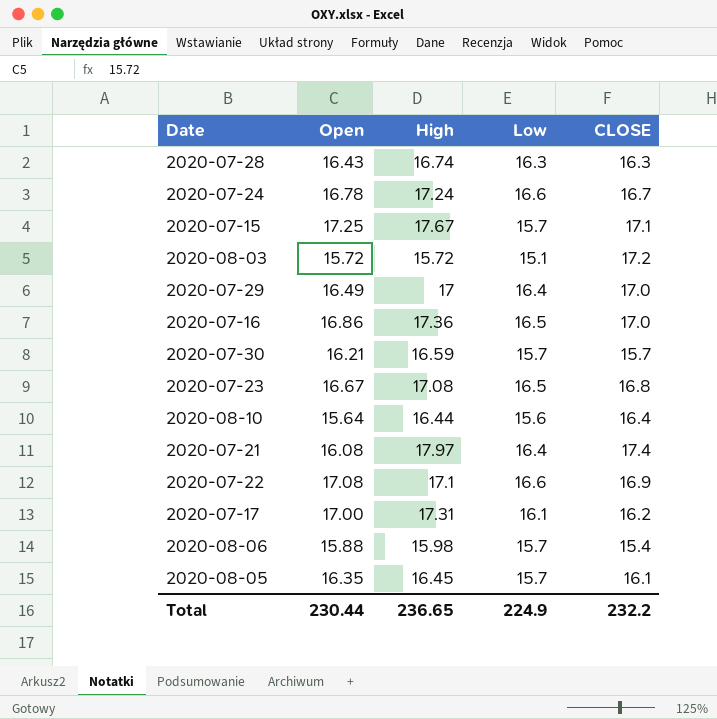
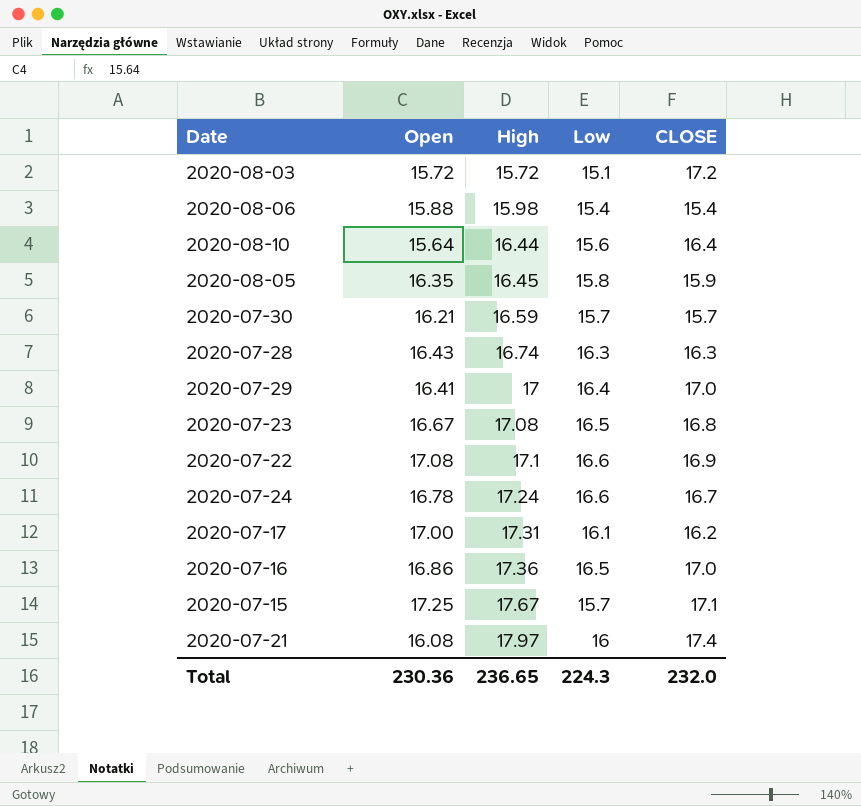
row order: none -> High ascending
2020-08-06 | Low: 15.7 -> 15.4
2020-08-05 | Low: 15.7 -> 15.8
2020-08-05 | CLOSE: 16.1 -> 15.9
2020-07-29 | Open: 16.49 -> 16.41
2020-07-21 | Low: 16.4 -> 16
Total | Open: 230.44 -> 230.36
Total | Low: 224.9 -> 224.3
Total | CLOSE: 232.2 -> 232.0

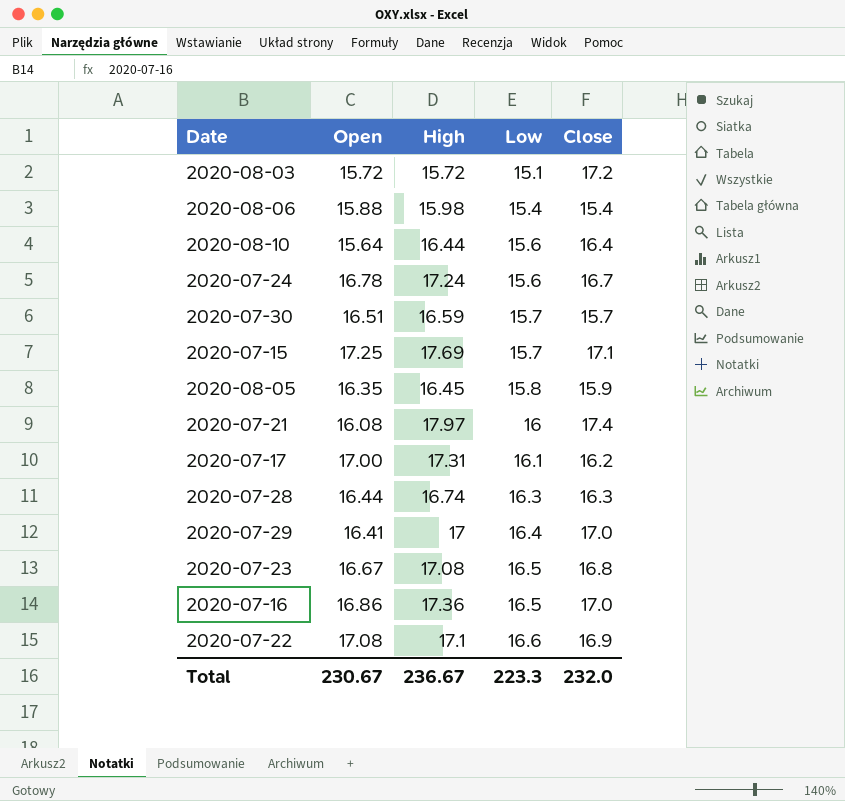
row order: High ascending -> Low ascending
column name: CLOSE -> Close
2020-07-24 | Low: 16.6 -> 15.6
2020-07-30 | Open: 16.21 -> 16.51
2020-07-15 | High: 17.67 -> 17.69
2020-07-28 | Open: 16.43 -> 16.44
Total | Open: 230.36 -> 230.67
Total | High: 236.65 -> 236.67
Total | Low: 224.3 -> 223.3

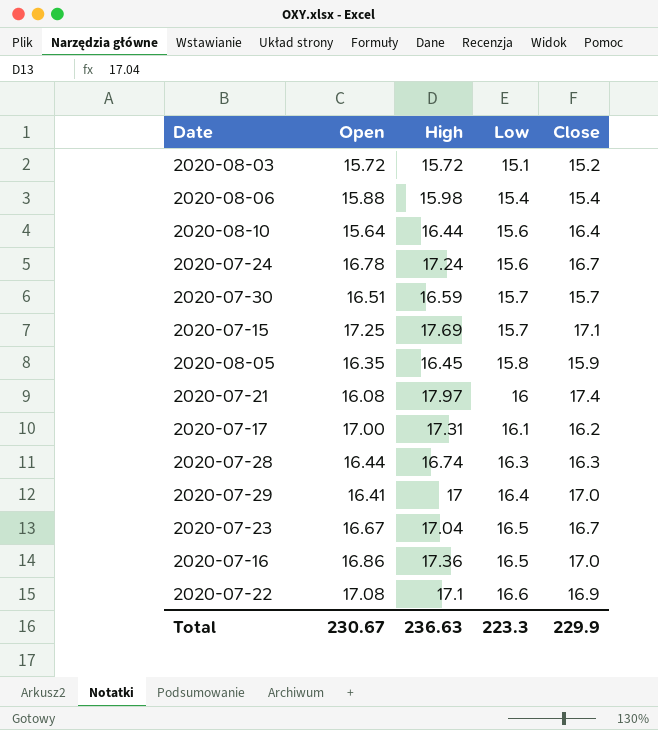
2020-08-03 | Close: 17.2 -> 15.2
2020-07-23 | High: 17.08 -> 17.04
2020-07-23 | Close: 16.8 -> 16.7
Total | High: 236.67 -> 236.63
Total | Close: 232.0 -> 229.9

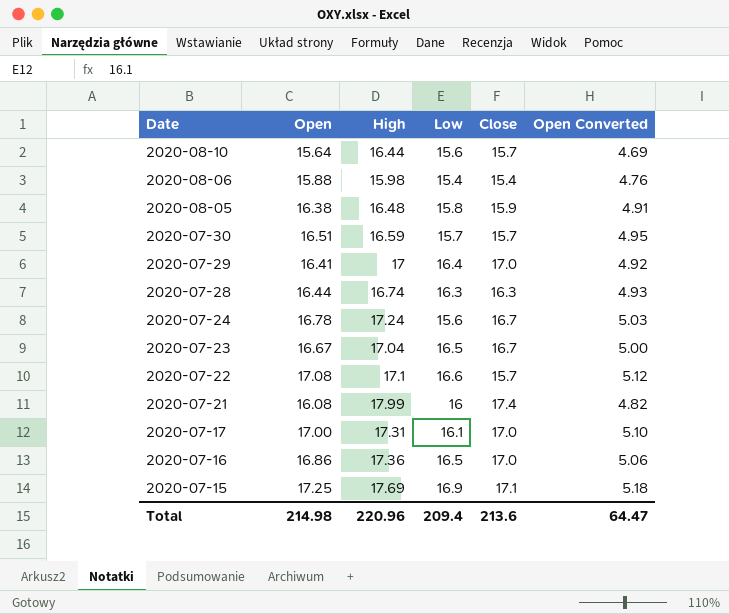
row order: Low ascending -> Date descending
column Open Converted | formula: none -> [Open] * 0.3
row 2020-08-03: 15.72 | 15.72 | 15.1 | 15.2 -> none
2020-08-10 | Close: 16.4 -> 15.7
2020-08-05 | Open: 16.35 -> 16.38
2020-08-05 | High: 16.45 -> 16.48
2020-07-22 | Close: 16.9 -> 15.7
2020-07-21 | High: 17.97 -> 17.99
2020-07-17 | Close: 16.2 -> 17.0
2020-07-15 | Low: 15.7 -> 16.9
Total | Open: 230.67 -> 214.98
Total | High: 236.63 -> 220.96
Total | Low: 223.3 -> 209.4
Total | Close: 229.9 -> 213.6

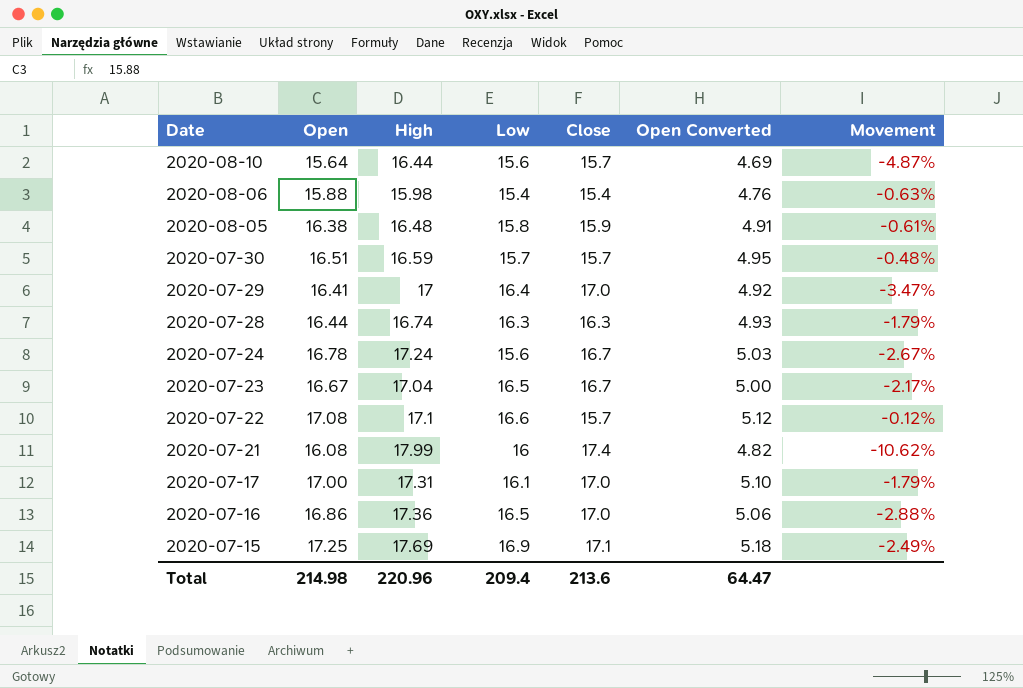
column Movement | formula: none -> ([Open] - [High]) / [High]

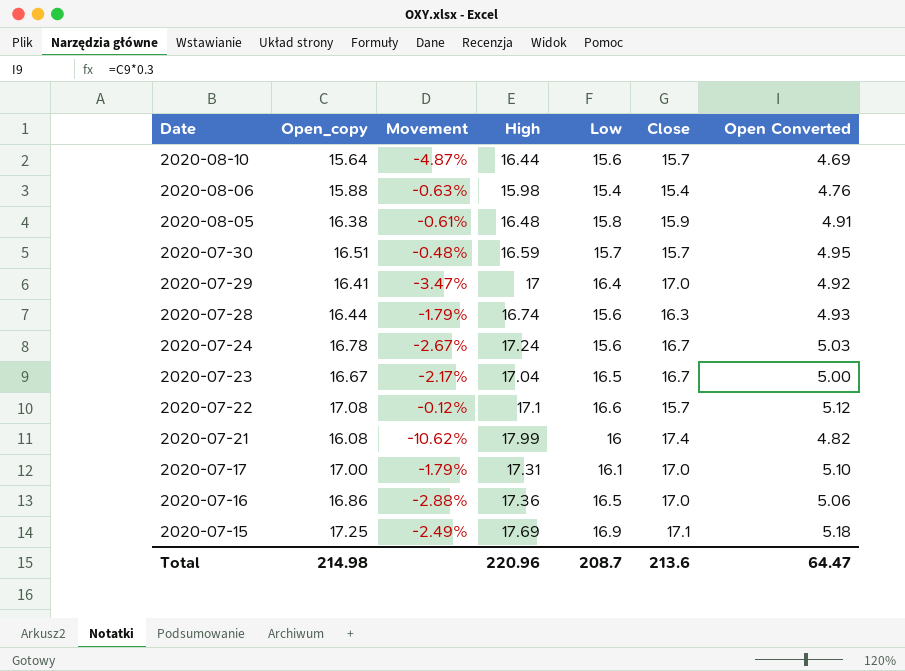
column name: Open -> Open_copy
column Movement | position: 7 -> 3
2020-07-28 | Low: 16.3 -> 15.6
Total | Low: 209.4 -> 208.7

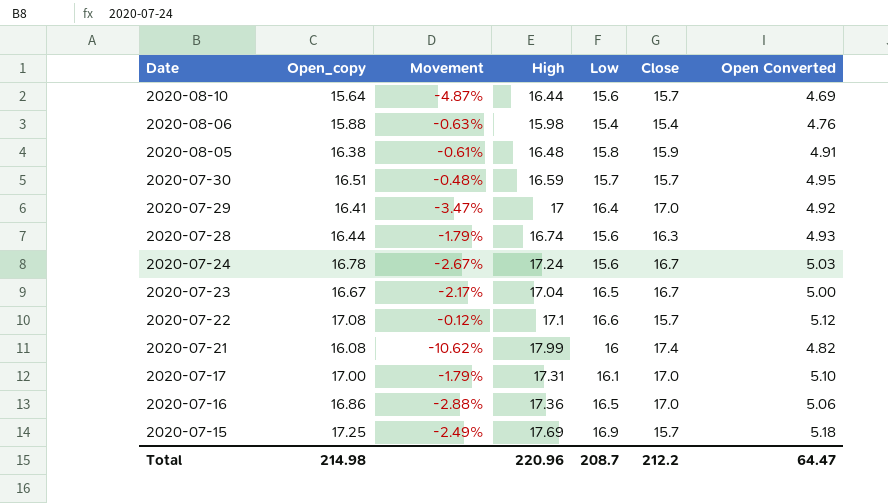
2020-07-15 | Close: 17.1 -> 15.7
Total | Close: 213.6 -> 212.2

